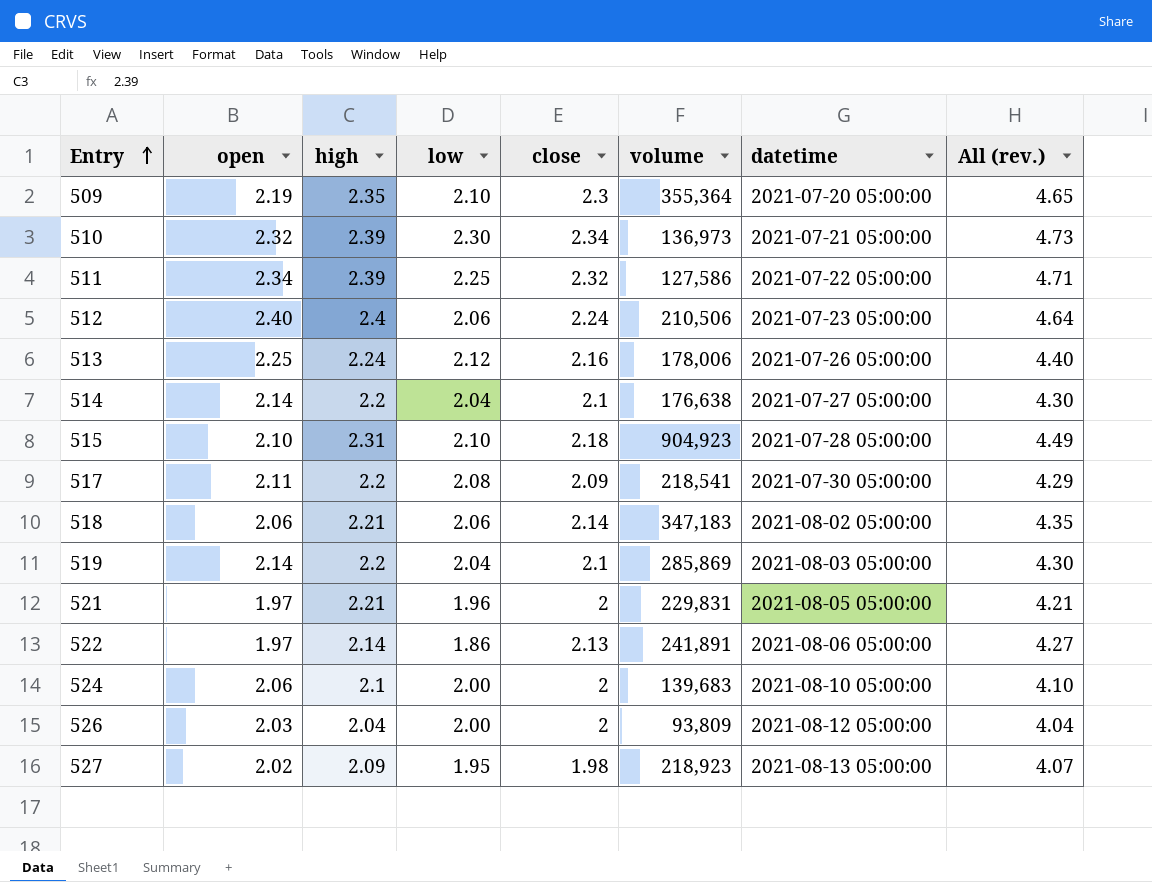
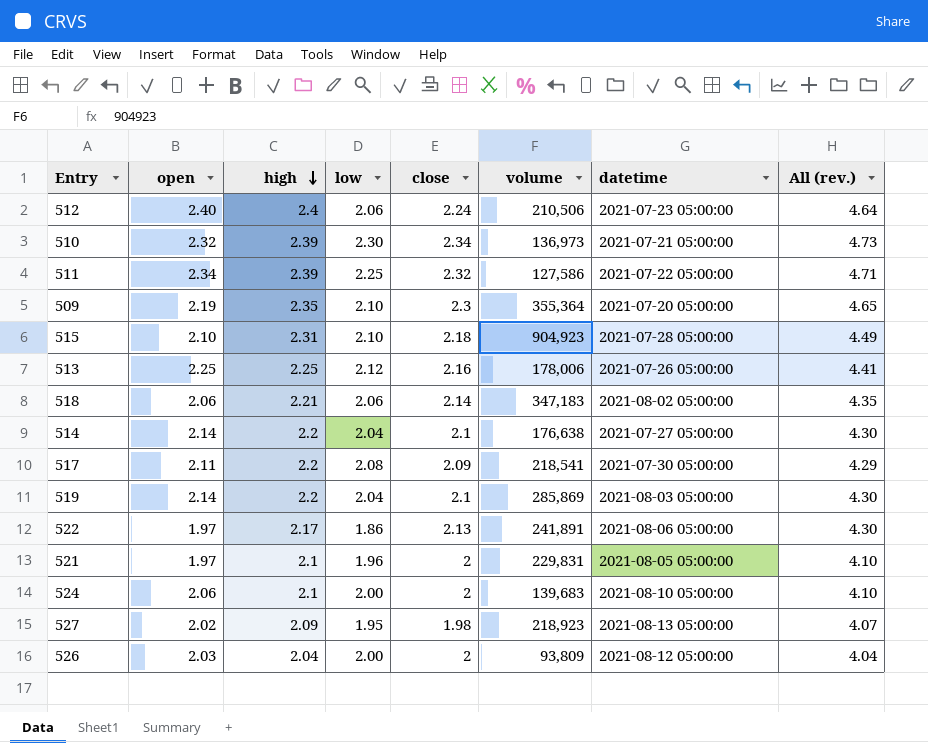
row order: Entry ascending -> high descending
513 | high: 2.24 -> 2.25
513 | All (rev.): 4.40 -> 4.41
522 | high: 2.14 -> 2.17
522 | All (rev.): 4.27 -> 4.30
521 | high: 2.21 -> 2.1
521 | All (rev.): 4.21 -> 4.10

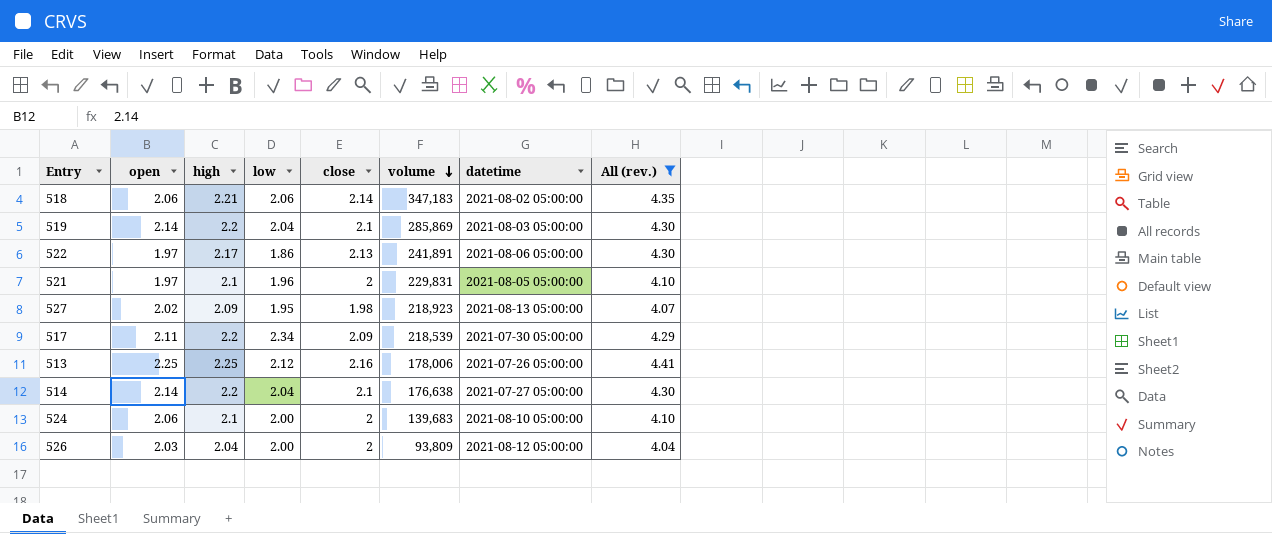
filter: none -> All (rev.) <= 4.41
row order: high descending -> volume descending
517 | low: 2.08 -> 2.34
517 | volume: 218,541 -> 218,539

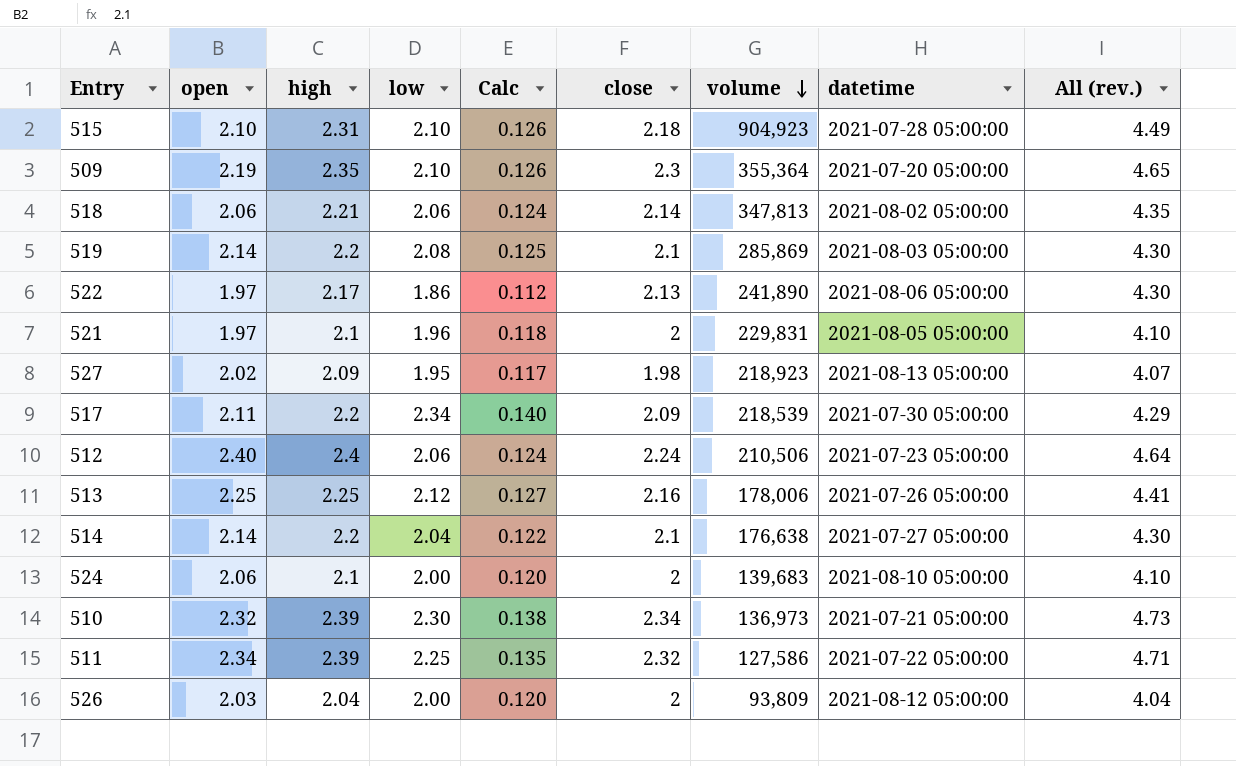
filter: All (rev.) <= 4.41 -> none
column Calc | formula: none -> [low] * 0.06
518 | volume: 347,183 -> 347,813
519 | low: 2.04 -> 2.08
522 | volume: 241,891 -> 241,890

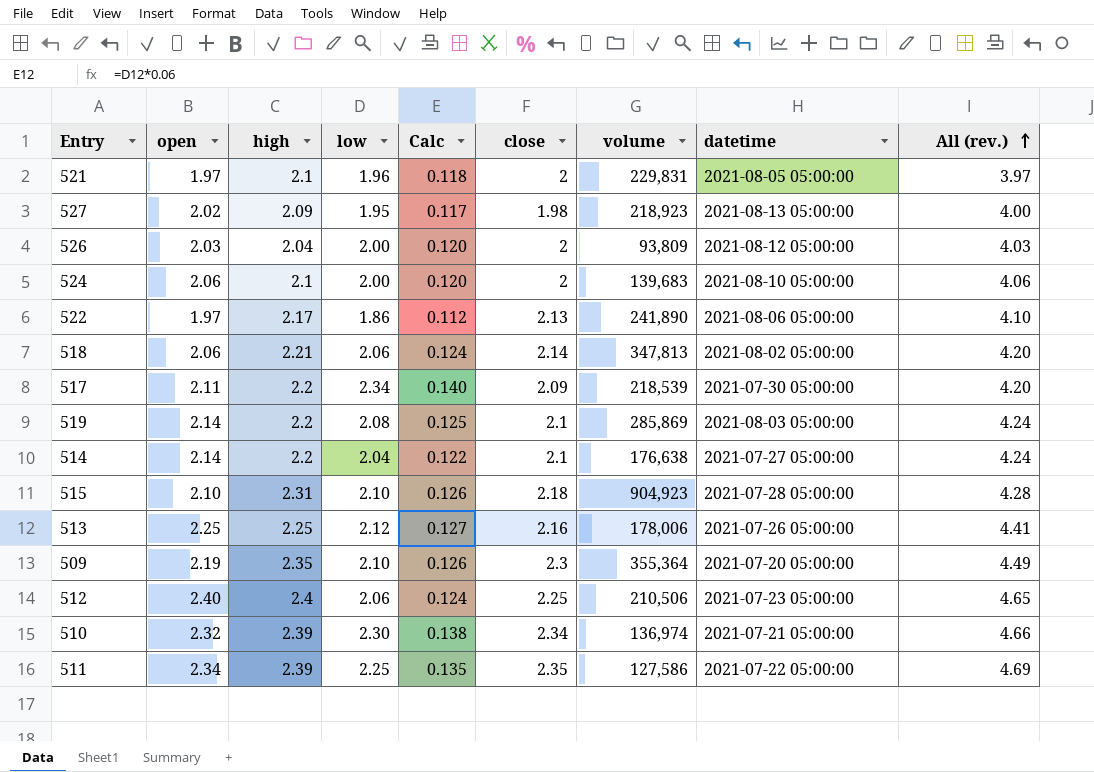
row order: volume descending -> All (rev.) ascending
column All (rev.) | formula: [high] + [close] -> [open] + [close]
512 | close: 2.24 -> 2.25
510 | volume: 136,973 -> 136,974
511 | close: 2.32 -> 2.35

